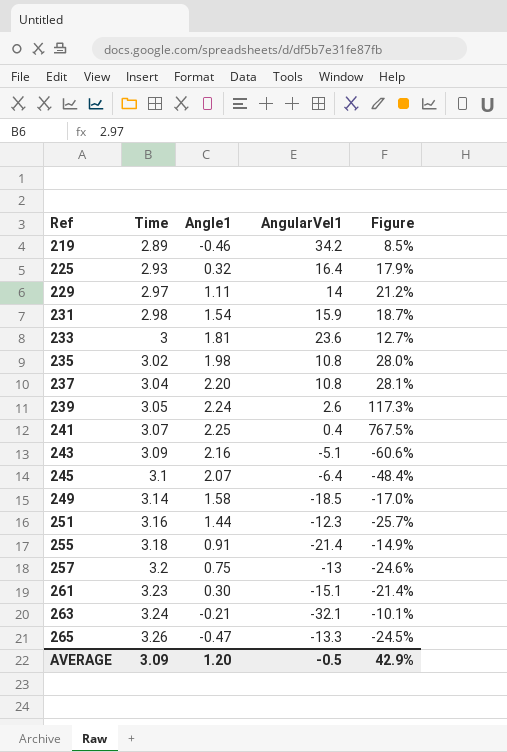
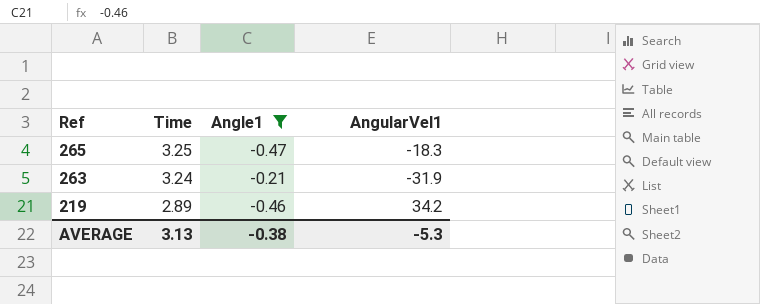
filter: none -> Angle1 <= -0.21
row order: Ref ascending -> Ref descending
column Figure | formula: [Time] / [AngularVel1] -> none
265 | Time: 3.26 -> 3.25
265 | AngularVel1: -13.3 -> -18.3
263 | AngularVel1: -32.1 -> -31.9
AVERAGE | Time: 3.09 -> 3.13
AVERAGE | Angle1: 1.20 -> -0.38
AVERAGE | AngularVel1: -0.5 -> -5.3

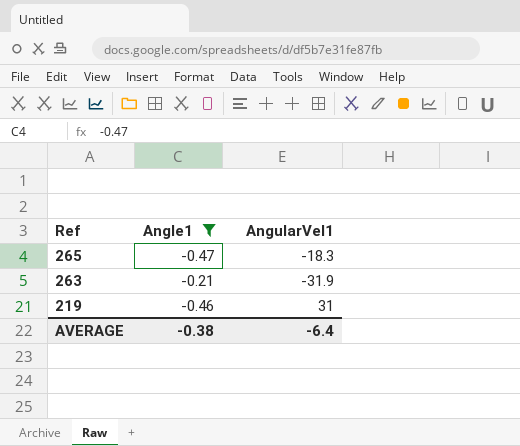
column Time | position: 2 -> none
219 | AngularVel1: 34.2 -> 31
AVERAGE | AngularVel1: -5.3 -> -6.4

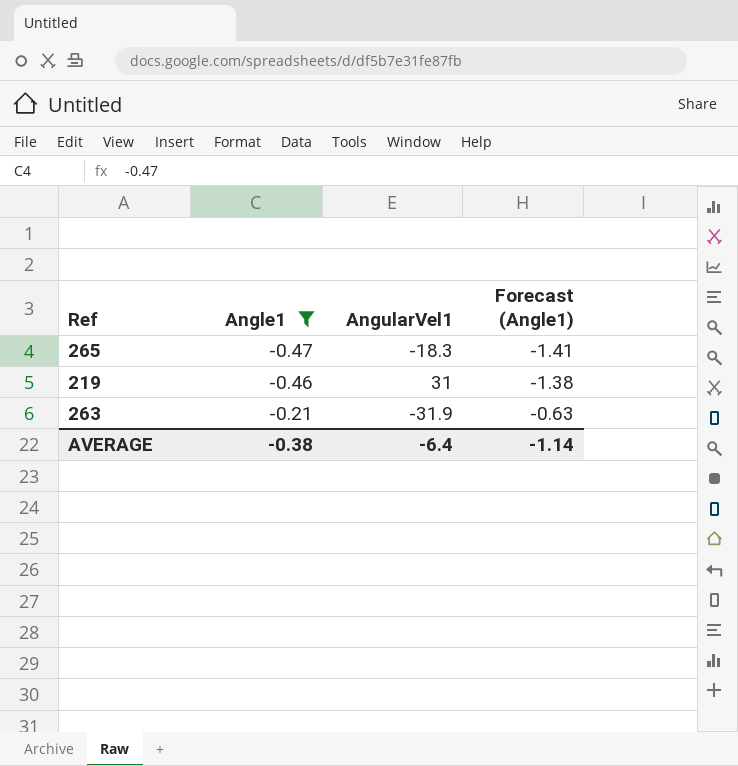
row order: Ref descending -> Angle1 ascending
column Forecast (Angle1) | formula: none -> [Angle1] * 3

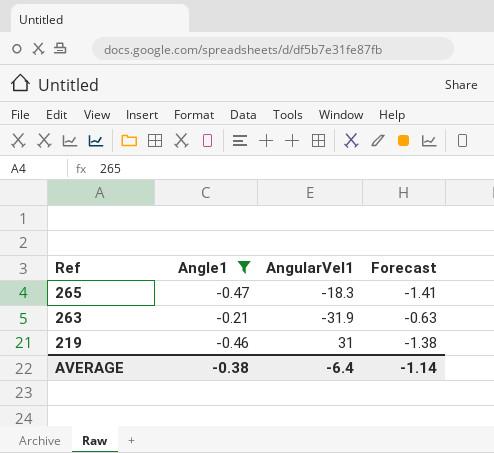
row order: Angle1 ascending -> Ref descending
column name: Forecast (Angle1) -> Forecast

